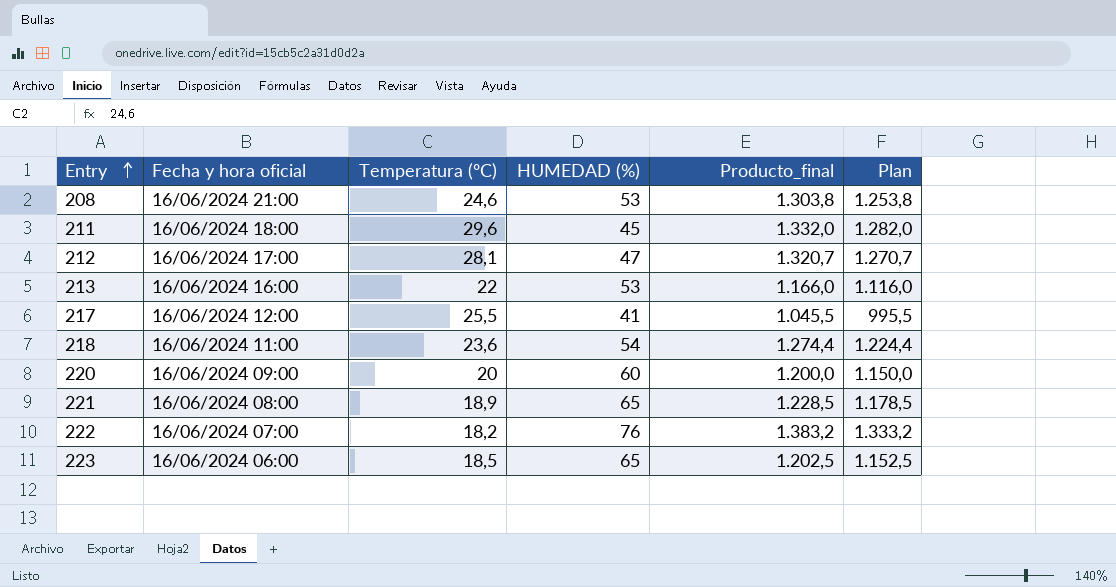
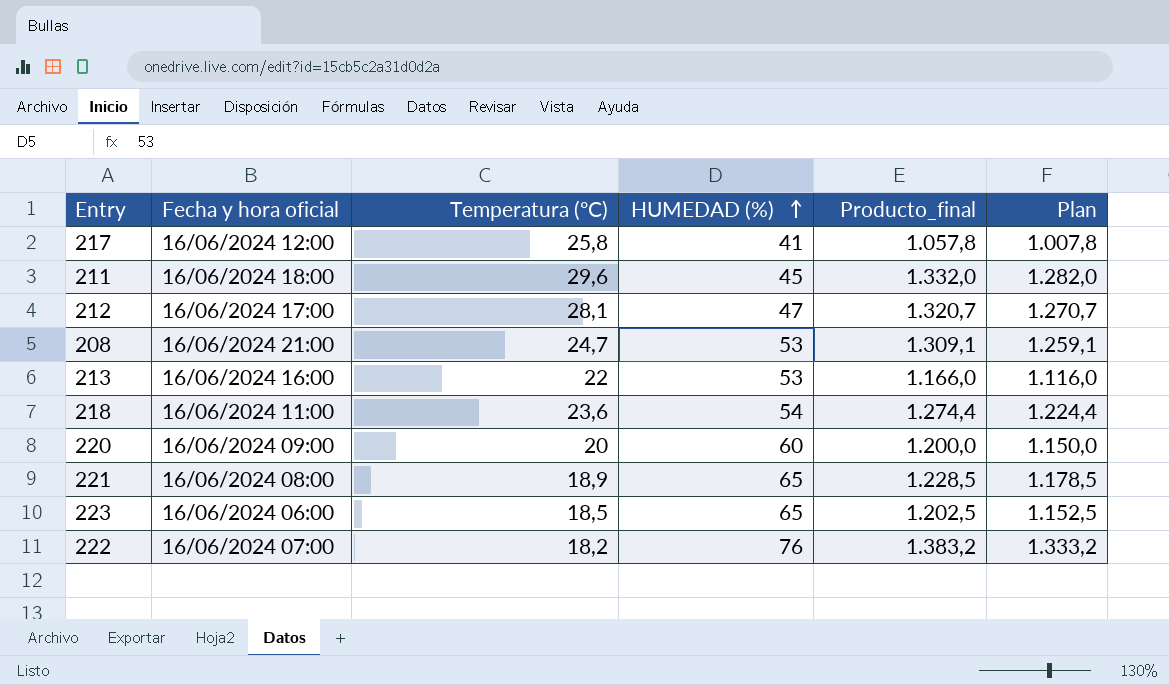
row order: Entry ascending -> HUMEDAD (%) ascending
217 | Temperatura (ºC): 25,5 -> 25,8
217 | Producto_final: 1.045,5 -> 1.057,8
217 | Plan: 995,5 -> 1.007,8
208 | Temperatura (ºC): 24,6 -> 24,7
208 | Producto_final: 1.303,8 -> 1.309,1
208 | Plan: 1.253,8 -> 1.259,1

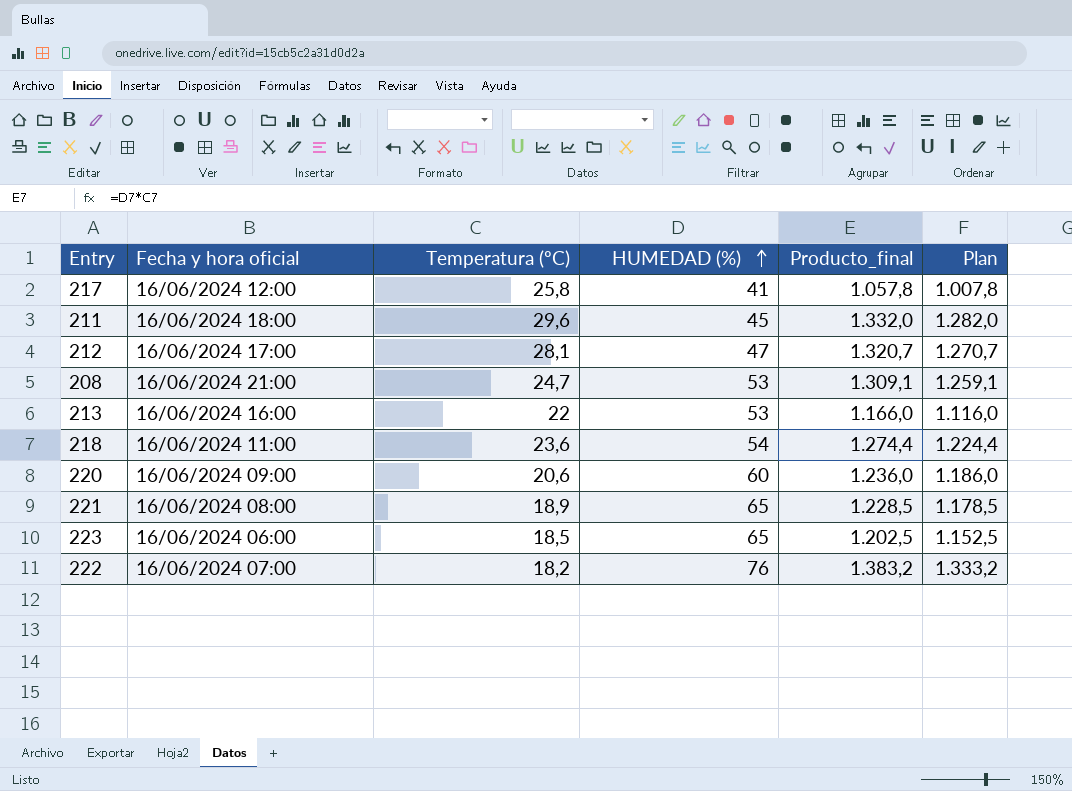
220 | Temperatura (ºC): 20 -> 20,6
220 | Producto_final: 1.200,0 -> 1.236,0
220 | Plan: 1.150,0 -> 1.186,0

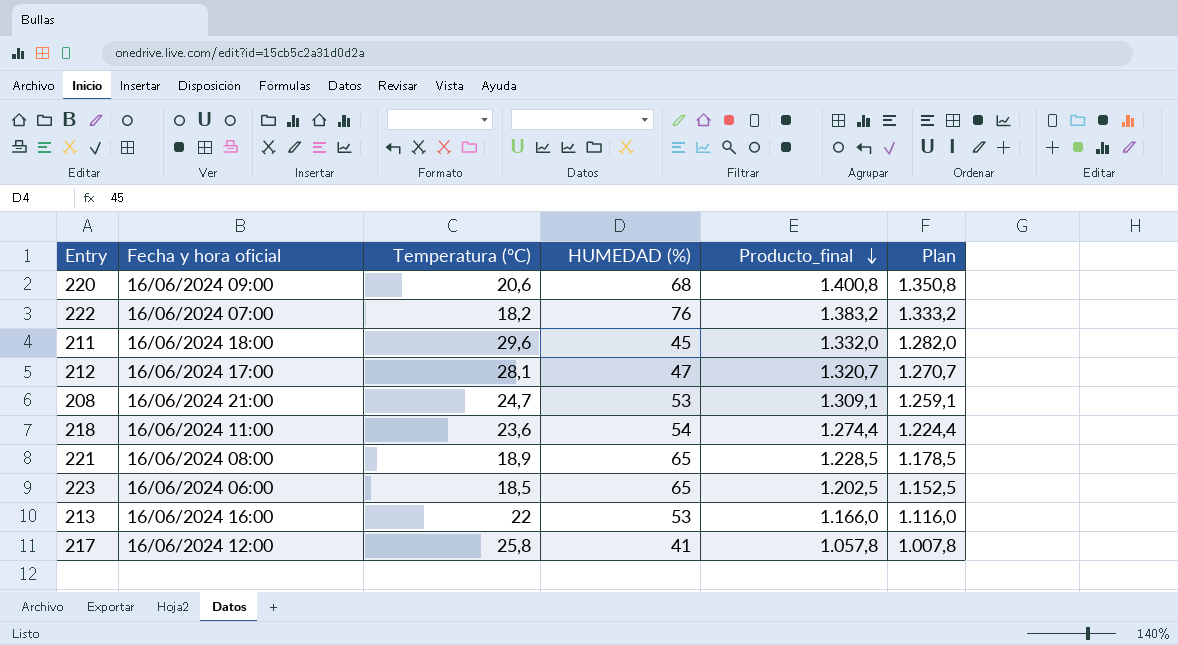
row order: HUMEDAD (%) ascending -> Producto_final descending
220 | HUMEDAD (%): 60 -> 68
220 | Producto_final: 1.236,0 -> 1.400,8
220 | Plan: 1.186,0 -> 1.350,8

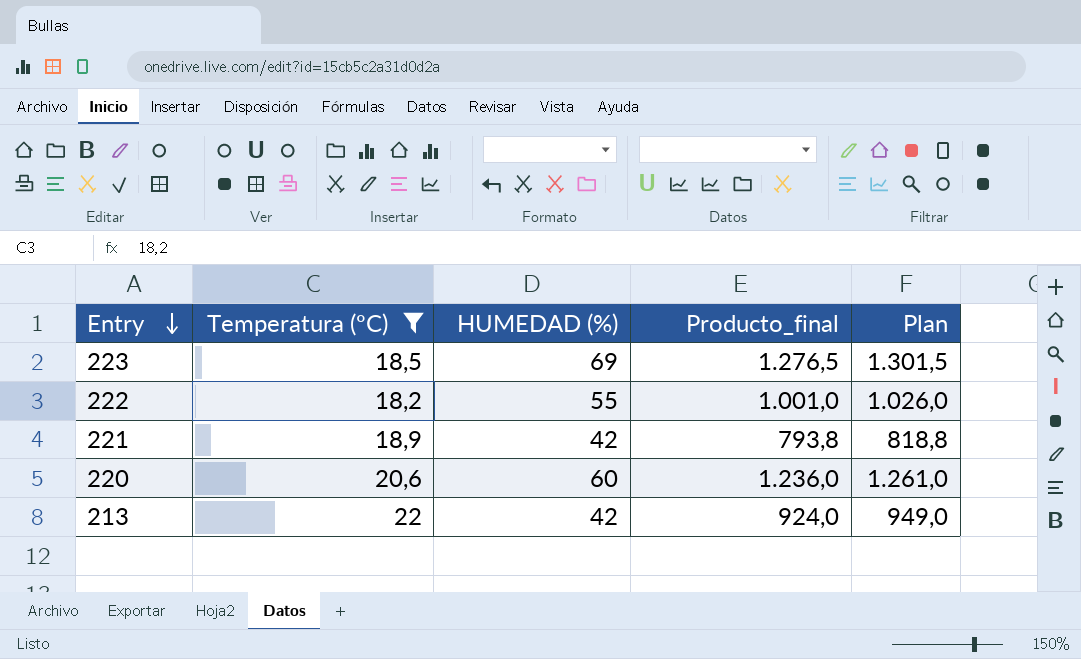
filter: none -> Temperatura (ºC) <= 22
row order: Producto_final descending -> Entry descending
column Fecha y hora oficial | position: 2 -> none
column Plan | formula: [Producto_final] - 50 -> [Producto_final] + 25
223 | HUMEDAD (%): 65 -> 69
223 | Producto_final: 1.202,5 -> 1.276,5
222 | HUMEDAD (%): 76 -> 55
222 | Producto_final: 1.383,2 -> 1.001,0
221 | HUMEDAD (%): 65 -> 42
221 | Producto_final: 1.228,5 -> 793,8
220 | HUMEDAD (%): 68 -> 60
220 | Producto_final: 1.400,8 -> 1.236,0
213 | HUMEDAD (%): 53 -> 42
213 | Producto_final: 1.166,0 -> 924,0

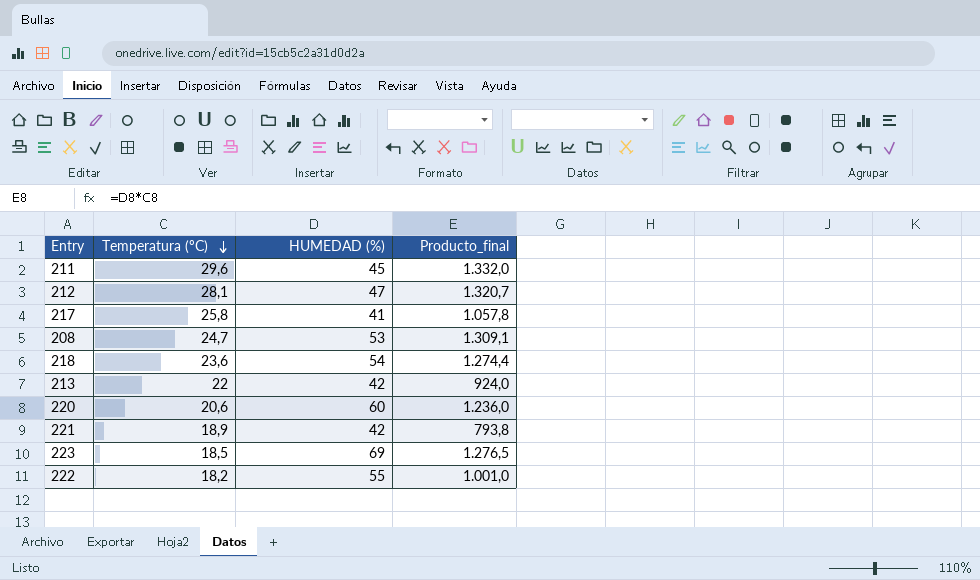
filter: Temperatura (ºC) <= 22 -> none
row order: Entry descending -> Temperatura (ºC) descending
column Plan | formula: [Producto_final] + 25 -> none

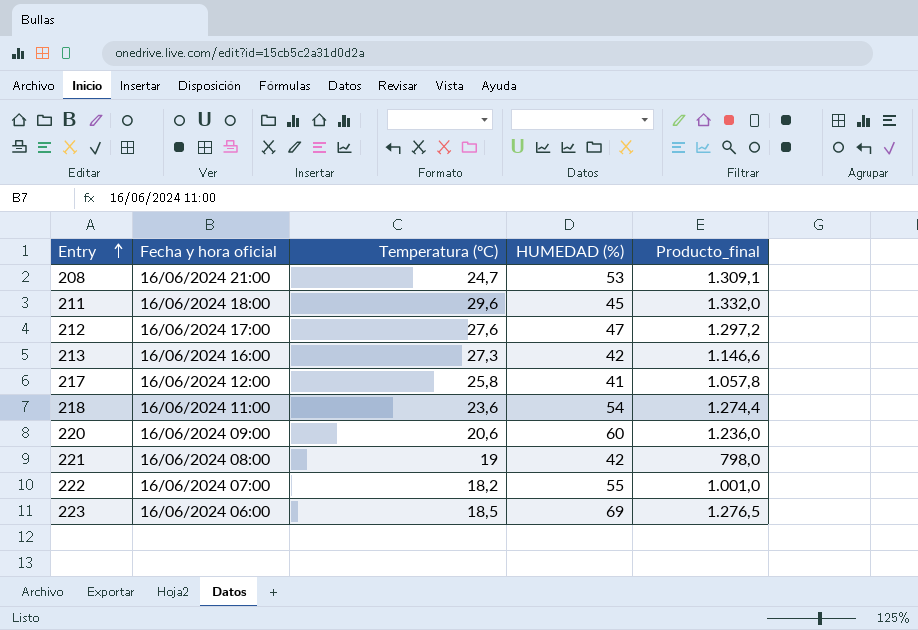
row order: Temperatura (ºC) descending -> Entry ascending
column Fecha y hora oficial | position: none -> 2
212 | Temperatura (ºC): 28,1 -> 27,6
212 | Producto_final: 1.320,7 -> 1.297,2
213 | Temperatura (ºC): 22 -> 27,3
213 | Producto_final: 924,0 -> 1.146,6
221 | Temperatura (ºC): 18,9 -> 19
221 | Producto_final: 793,8 -> 798,0

